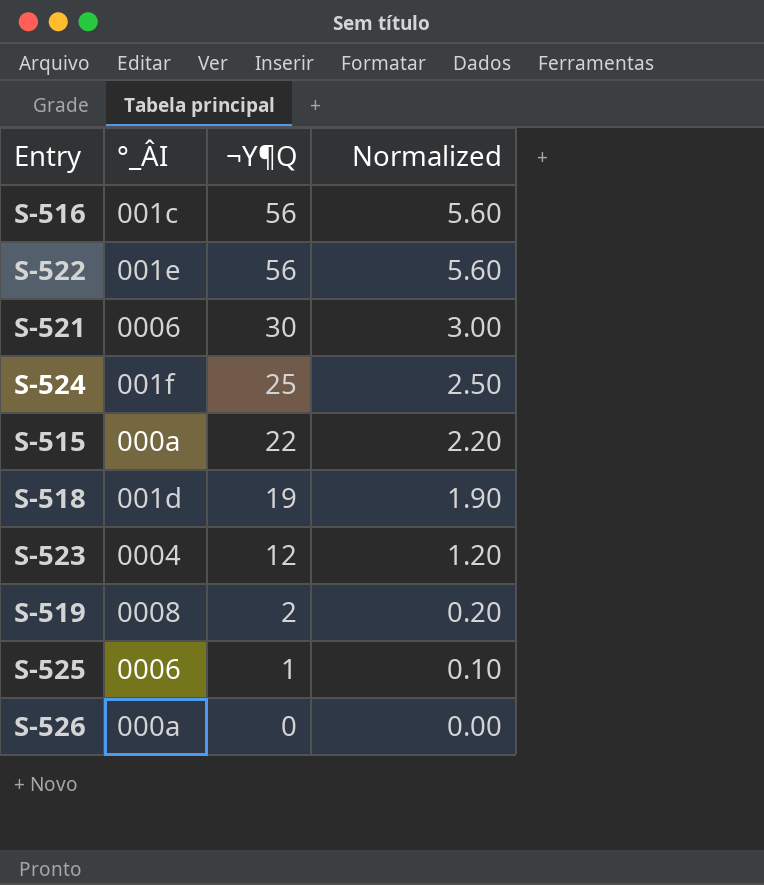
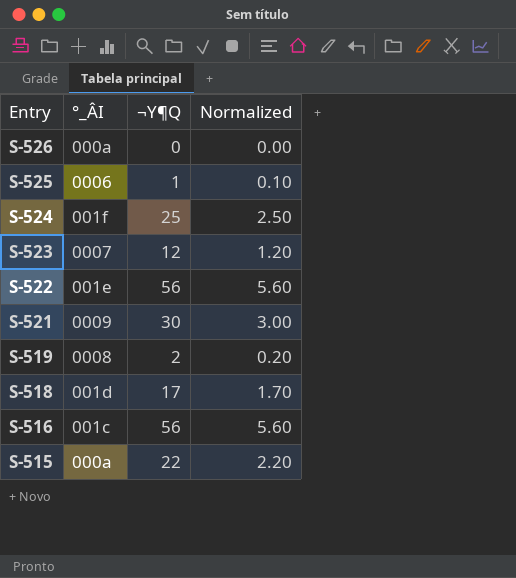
row order: ¬Y¶Q descending -> Entry descending
S-523 | °_ÂI: 0004 -> 0007
S-521 | °_ÂI: 0006 -> 0009
S-518 | ¬Y¶Q: 19 -> 17
S-518 | Normalized: 1.90 -> 1.70

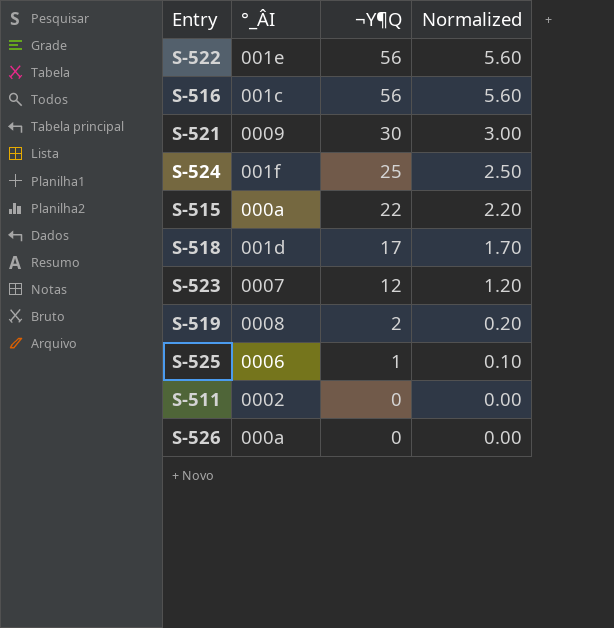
row order: Entry descending -> ¬Y¶Q descending
row S-511: none -> 0002 | 0 | 0.00

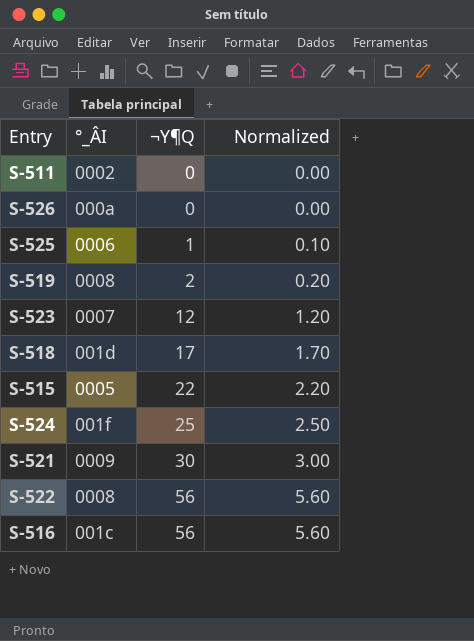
row order: ¬Y¶Q descending -> ¬Y¶Q ascending
S-515 | °_ÂI: 000a -> 0005
S-522 | °_ÂI: 001e -> 0008

